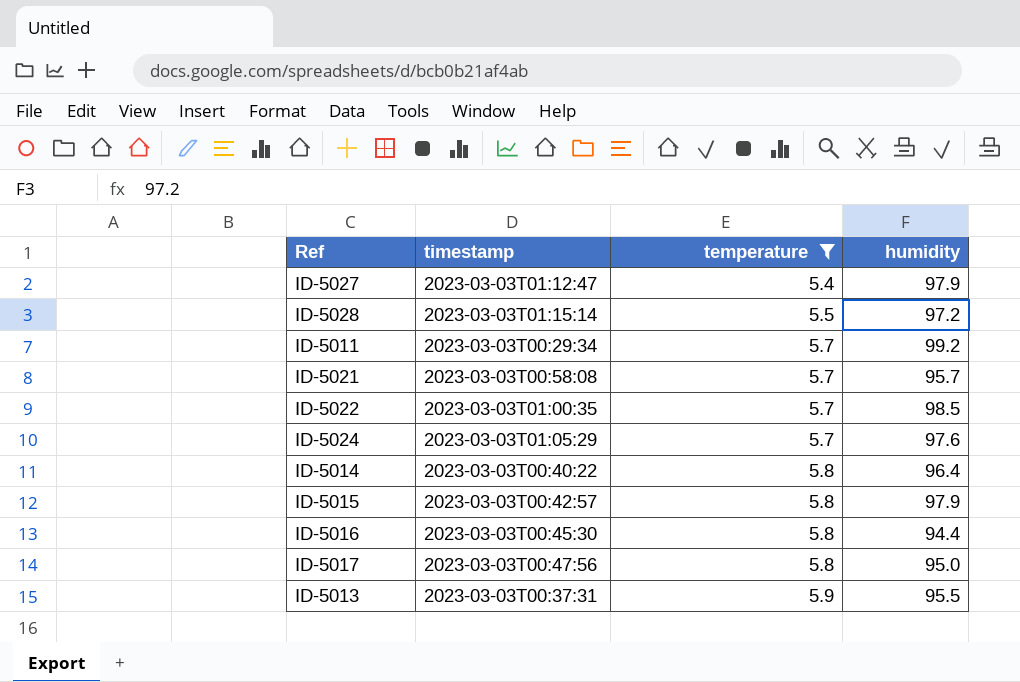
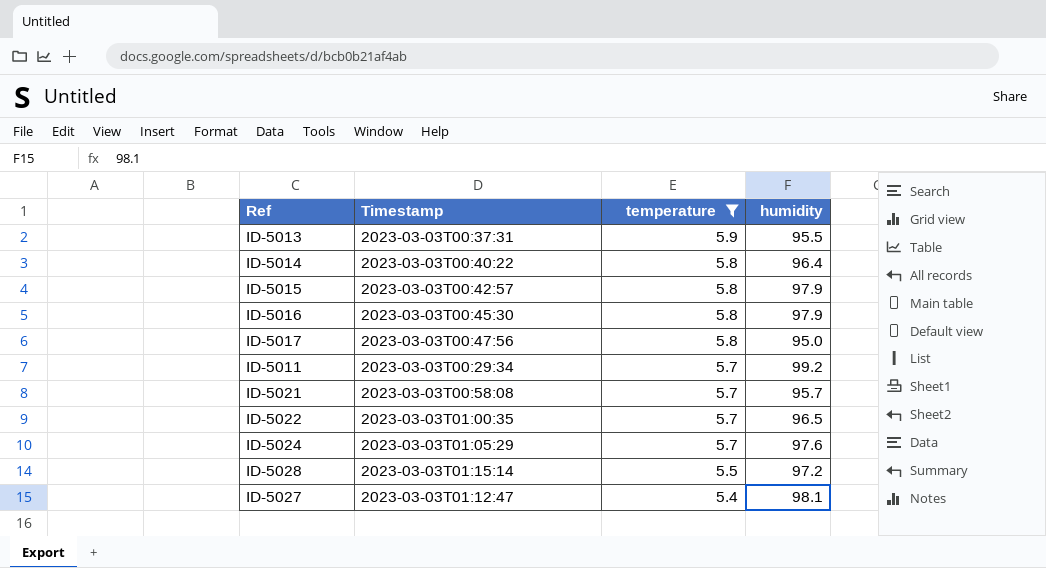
row order: temperature ascending -> temperature descending
column name: timestamp -> Timestamp
ID-5016 | humidity: 94.4 -> 97.9
ID-5022 | humidity: 98.5 -> 96.5
ID-5027 | humidity: 97.9 -> 98.1

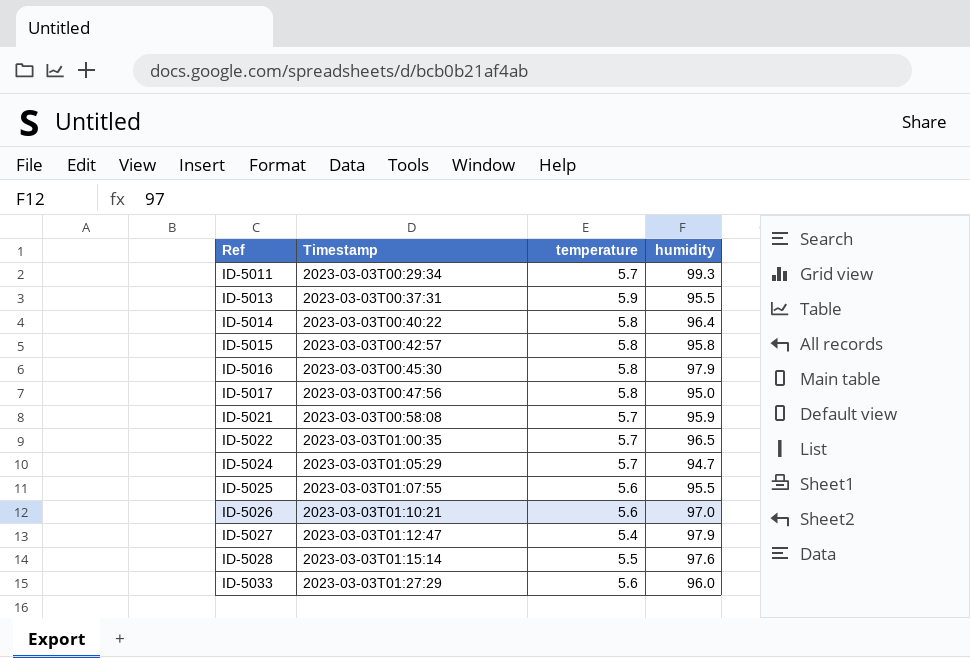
filter: temperature != 5.6 -> none
row order: temperature descending -> Ref ascending
ID-5011 | humidity: 99.2 -> 99.3
ID-5015 | humidity: 97.9 -> 95.8
ID-5021 | humidity: 95.7 -> 95.9
ID-5024 | humidity: 97.6 -> 94.7
ID-5027 | humidity: 98.1 -> 97.9
ID-5028 | humidity: 97.2 -> 97.6

